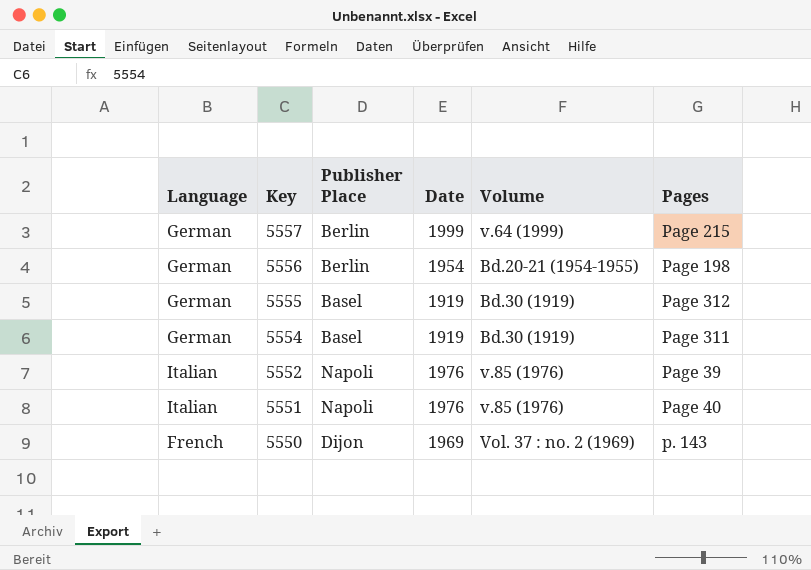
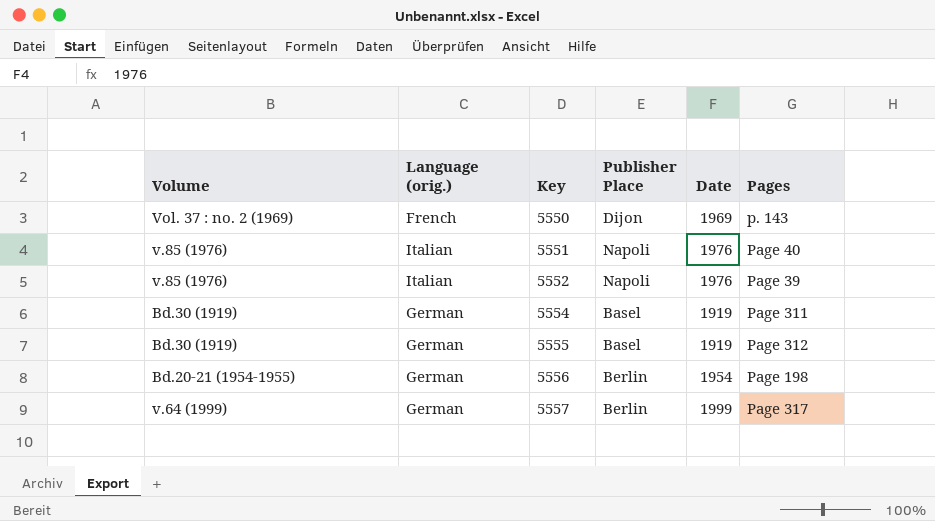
row order: Key descending -> Key ascending
column Volume | position: 5 -> 1
column name: Language -> Language (orig.)
5557 | Pages: Page 215 -> Page 317

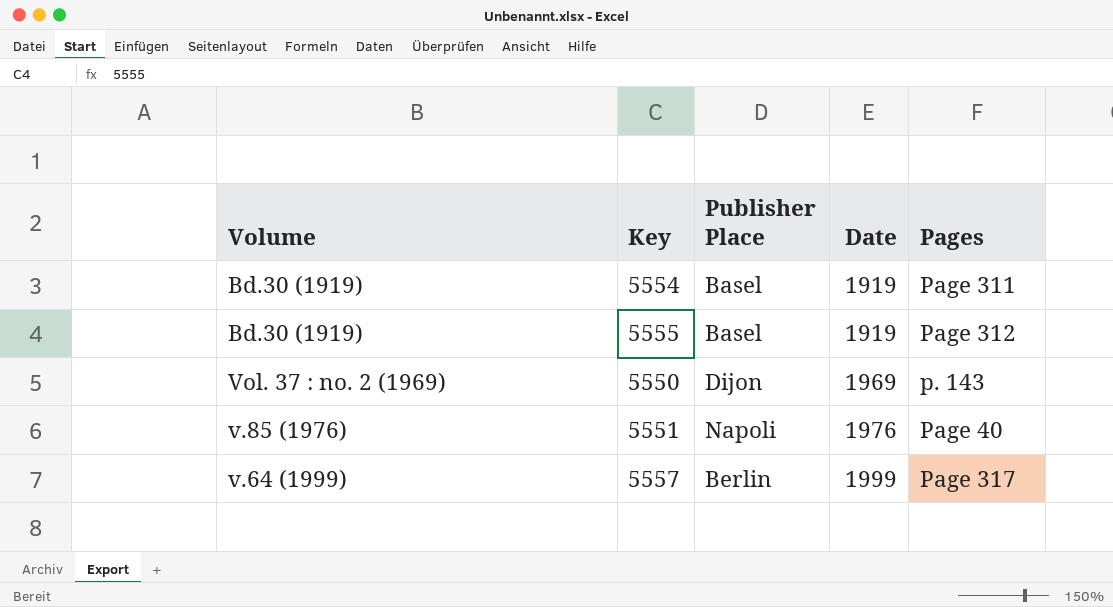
row order: Key ascending -> Date ascending
column Language (orig.) | position: 2 -> none
row 5552: v.85 (1976) | Italian | Napoli | 1976 | Page 39 -> none
row 5556: Bd.20-21 (1954-1955) | German | Berlin | 1954 | Page 198 -> none

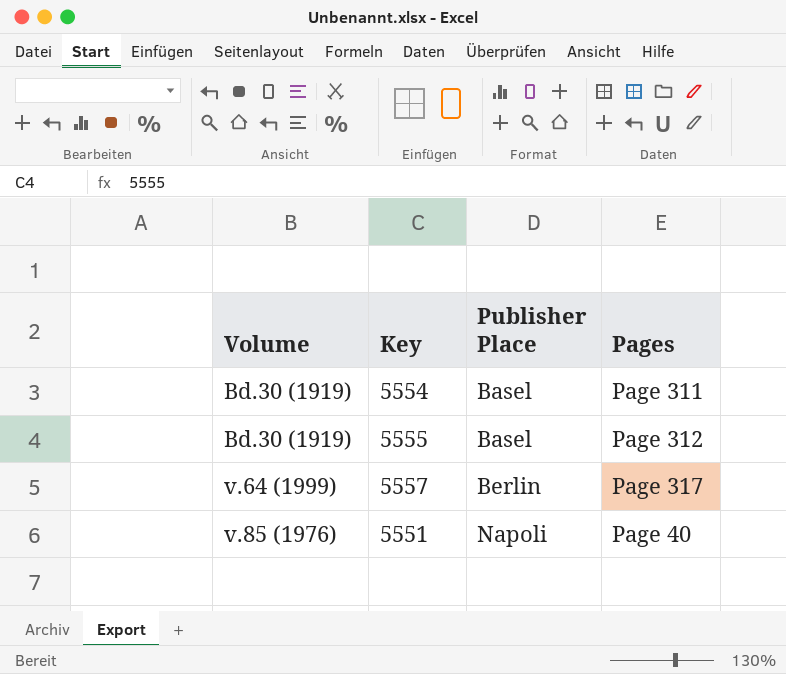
row order: Date ascending -> Volume ascending
column Date | position: 4 -> none
row 5550: Vol. 37 : no. 2 (1969) | Dijon | 1969 | p. 143 -> none

